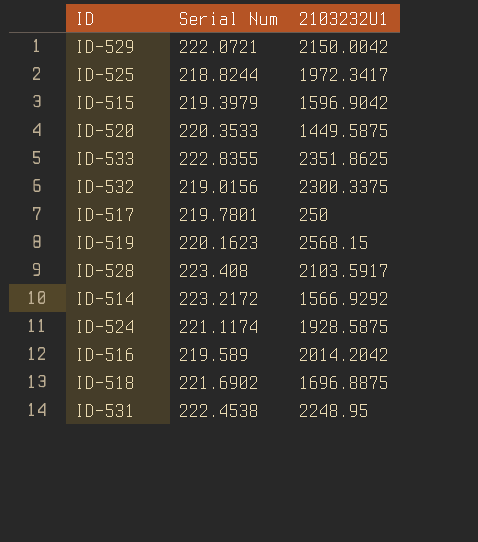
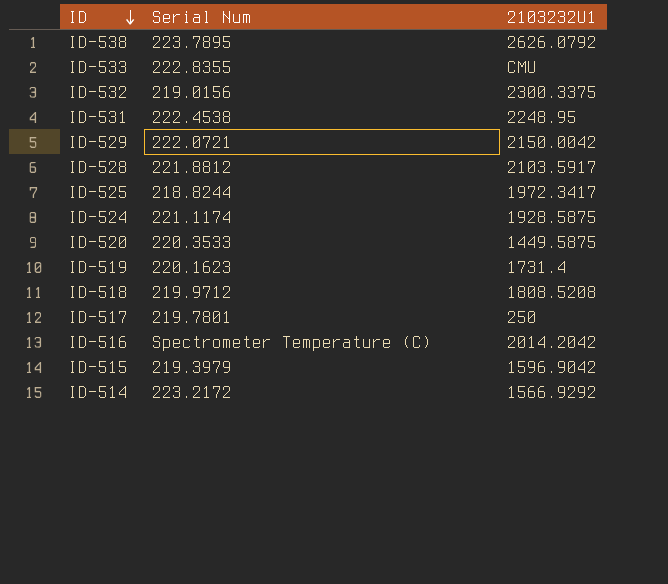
row order: none -> ID descending
row ID-538: none -> 223.7895 | 2626.0792
ID-533 | 2103232U1: 2351.8625 -> CMU
ID-528 | Serial Num: 223.408 -> 221.8812
ID-519 | 2103232U1: 2568.15 -> 1731.4
ID-518 | Serial Num: 221.6902 -> 219.9712
ID-518 | 2103232U1: 1696.8875 -> 1808.5208
ID-516 | Serial Num: 219.589 -> Spectrometer Temperature (C)

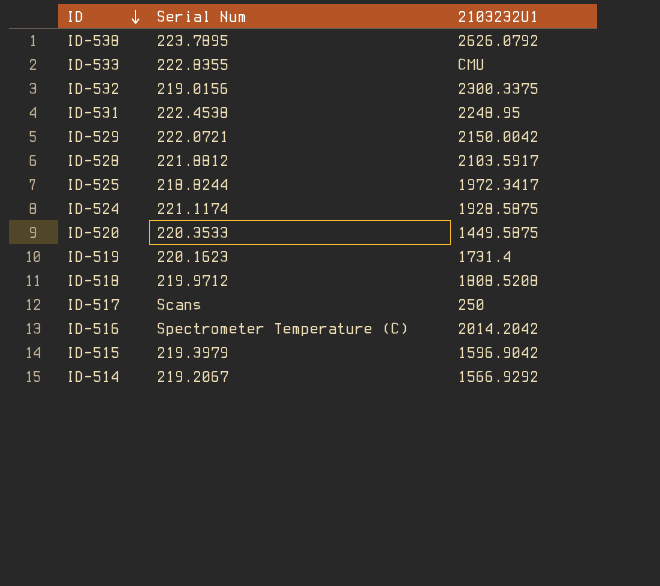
ID-517 | Serial Num: 219.7801 -> Scans
ID-514 | Serial Num: 223.2172 -> 219.2067

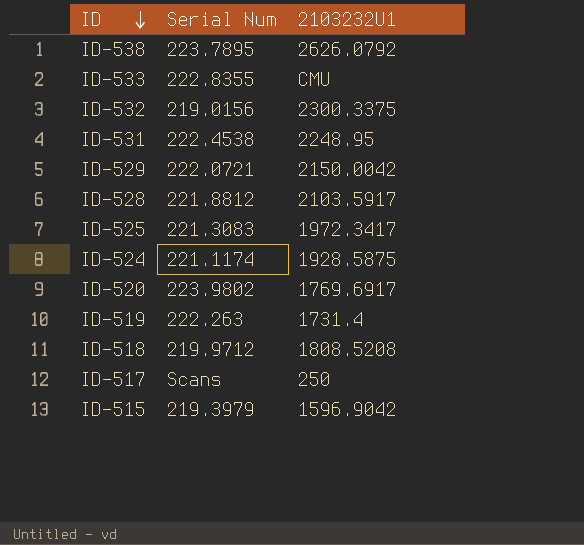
row ID-516: Spectrometer Temperature (C) | 2014.2042 -> none
row ID-514: 219.2067 | 1566.9292 -> none
ID-525 | Serial Num: 218.8244 -> 221.3083
ID-520 | Serial Num: 220.3533 -> 223.9802
ID-520 | 2103232U1: 1449.5875 -> 1769.6917
ID-519 | Serial Num: 220.1623 -> 222.263

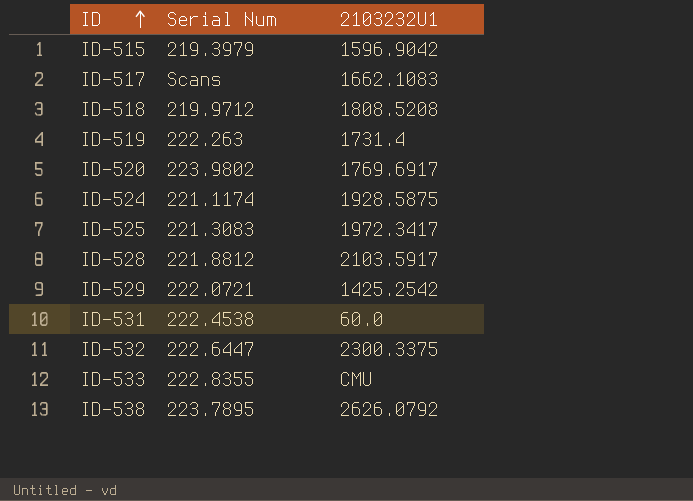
row order: ID descending -> ID ascending
ID-517 | 2103232U1: 250 -> 1662.1083
ID-529 | 2103232U1: 2150.0042 -> 1425.2542
ID-531 | 2103232U1: 2248.95 -> 60.0
ID-532 | Serial Num: 219.0156 -> 222.6447

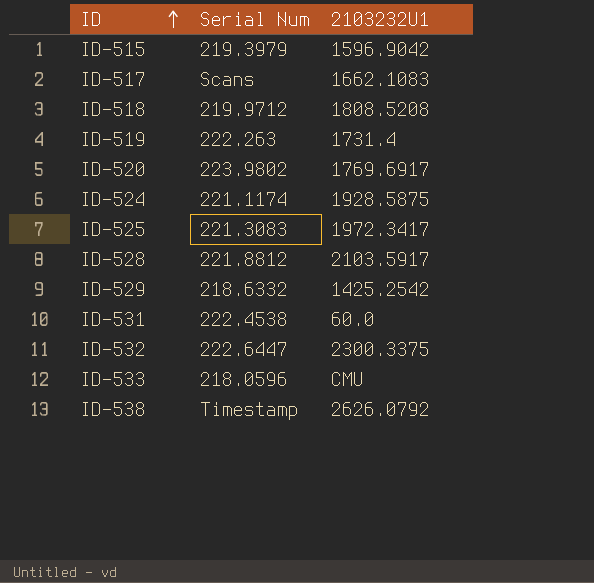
ID-529 | Serial Num: 222.0721 -> 218.6332
ID-533 | Serial Num: 222.8355 -> 218.0596
ID-538 | Serial Num: 223.7895 -> Timestamp

